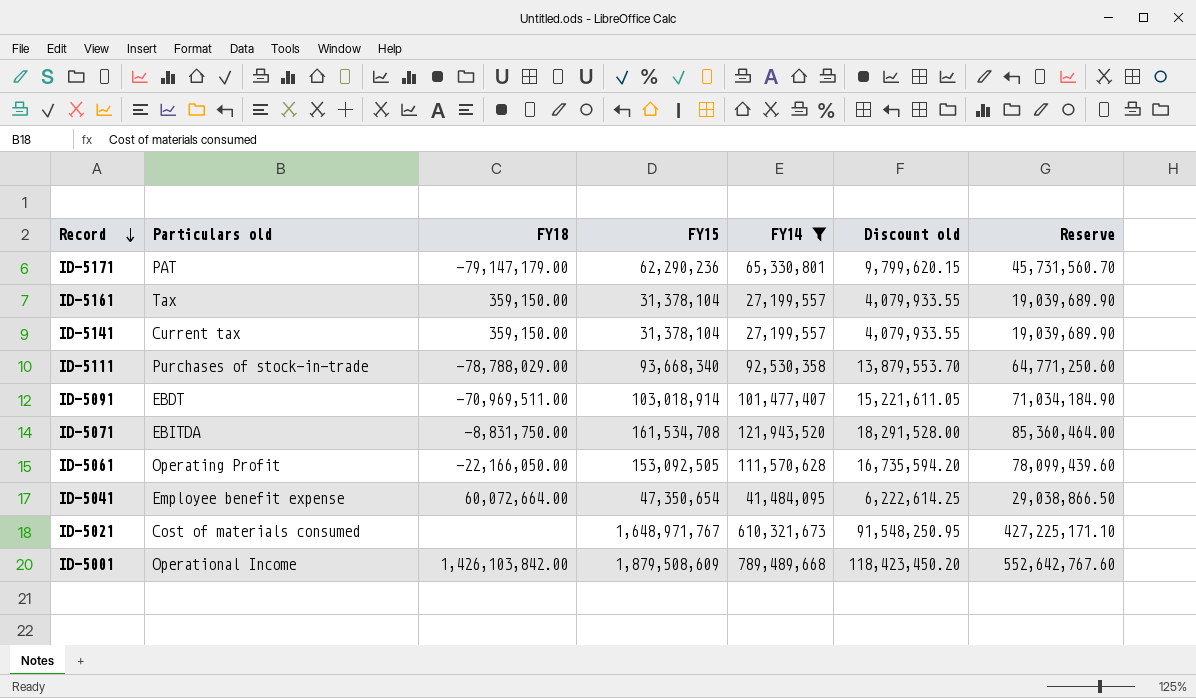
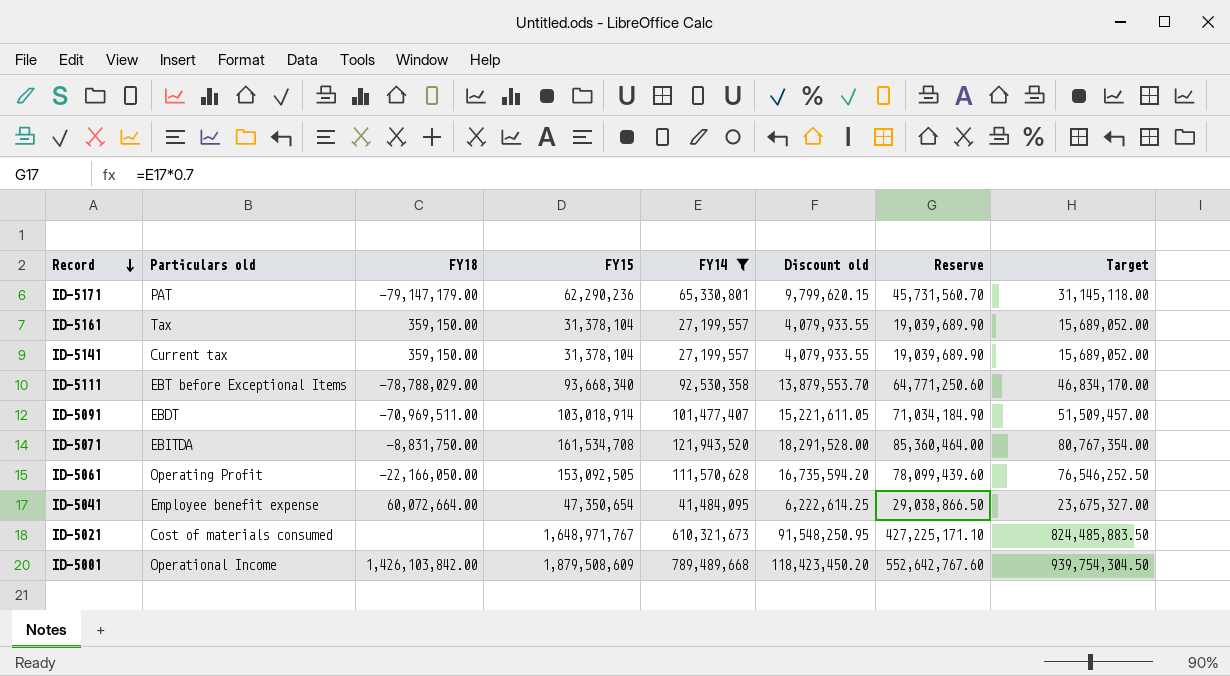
column Target | formula: none -> [FY15] * 0.5
ID-5111 | Particulars old: Purchases of stock-in-trade -> EBT before Exceptional Items

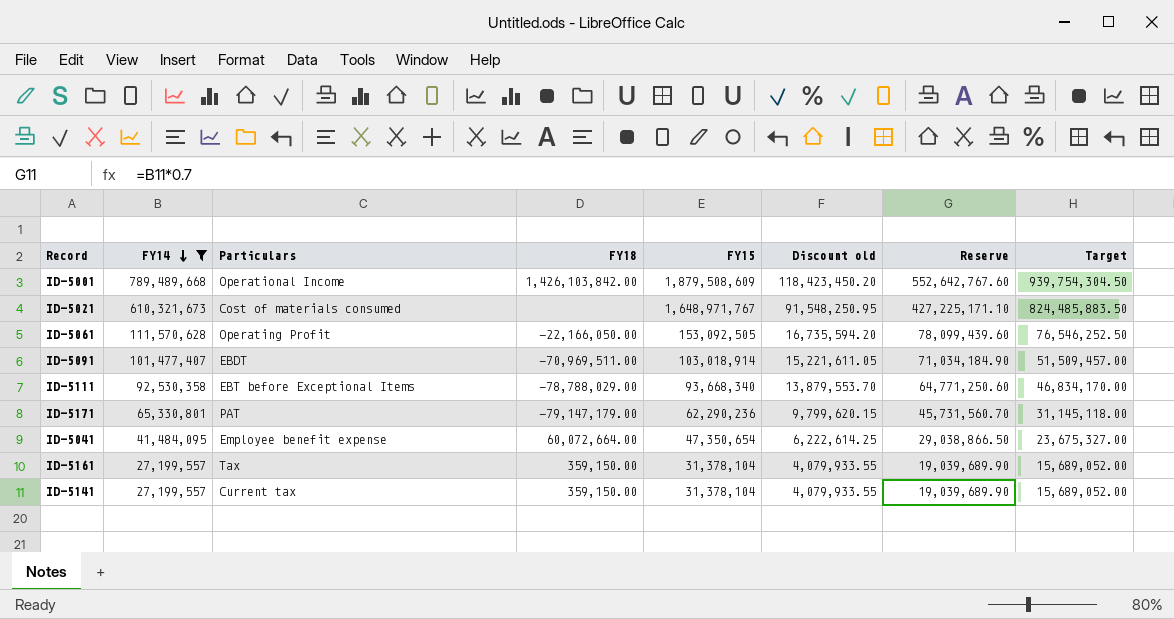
row order: Record descending -> FY14 descending
column FY14 | position: 5 -> 2
column name: Particulars old -> Particulars
row ID-5071: EBITDA | -8,831,750.00 | 161,534,708 | 121,943,520 | 18,291,528.00 | 85,360,464.00 | 80,767,354.00 -> none

